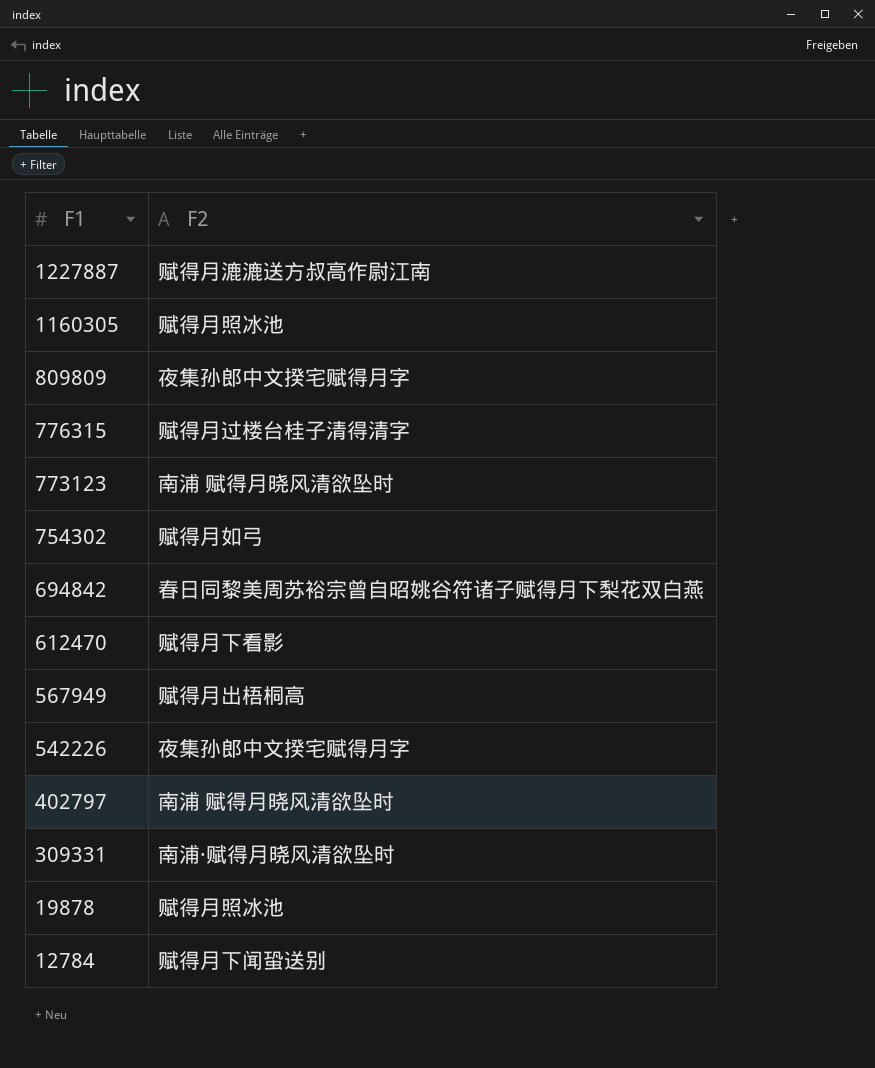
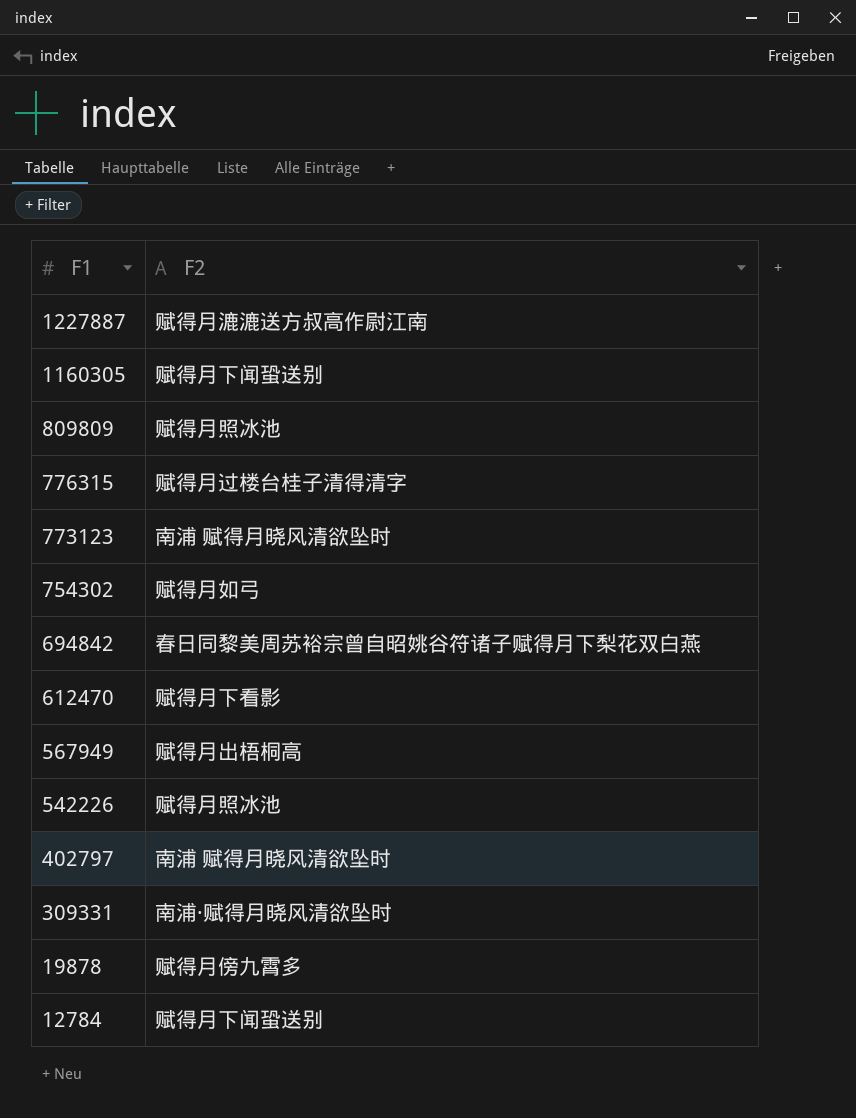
1160305 | F2: 赋得月照冰池 -> 赋得月下闻蛩送别
809809 | F2: 夜集孙郎中文揆宅赋得月字 -> 赋得月照冰池
542226 | F2: 夜集孙郎中文揆宅赋得月字 -> 赋得月照冰池
19878 | F2: 赋得月照冰池 -> 赋得月傍九霄多

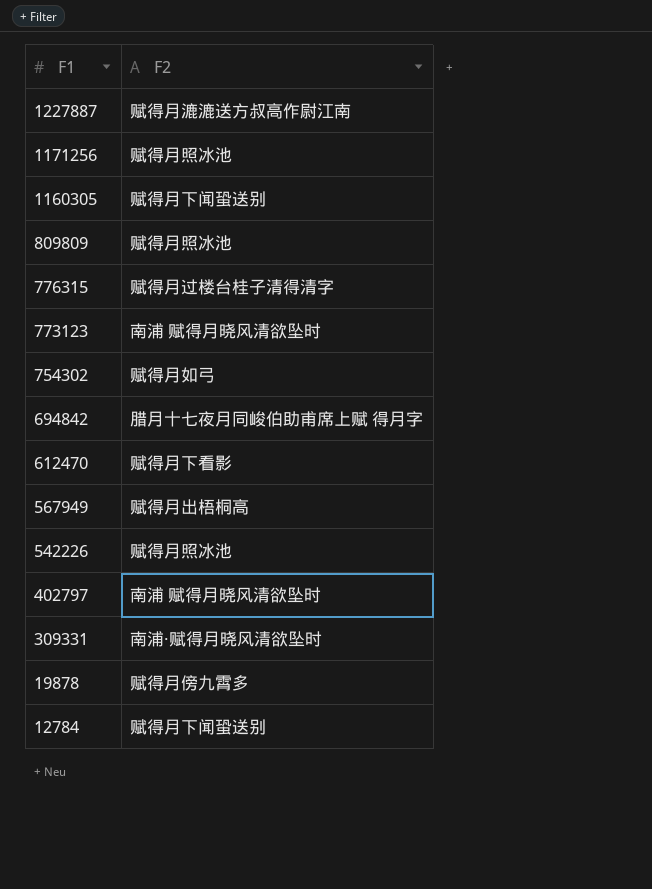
row 1171256: none -> 赋得月照冰池
694842 | F2: 春日同黎美周苏裕宗曾自昭姚谷符诸子赋得月下梨花双白燕 -> 腊月十七夜月同峻伯助甫席上赋 得月字

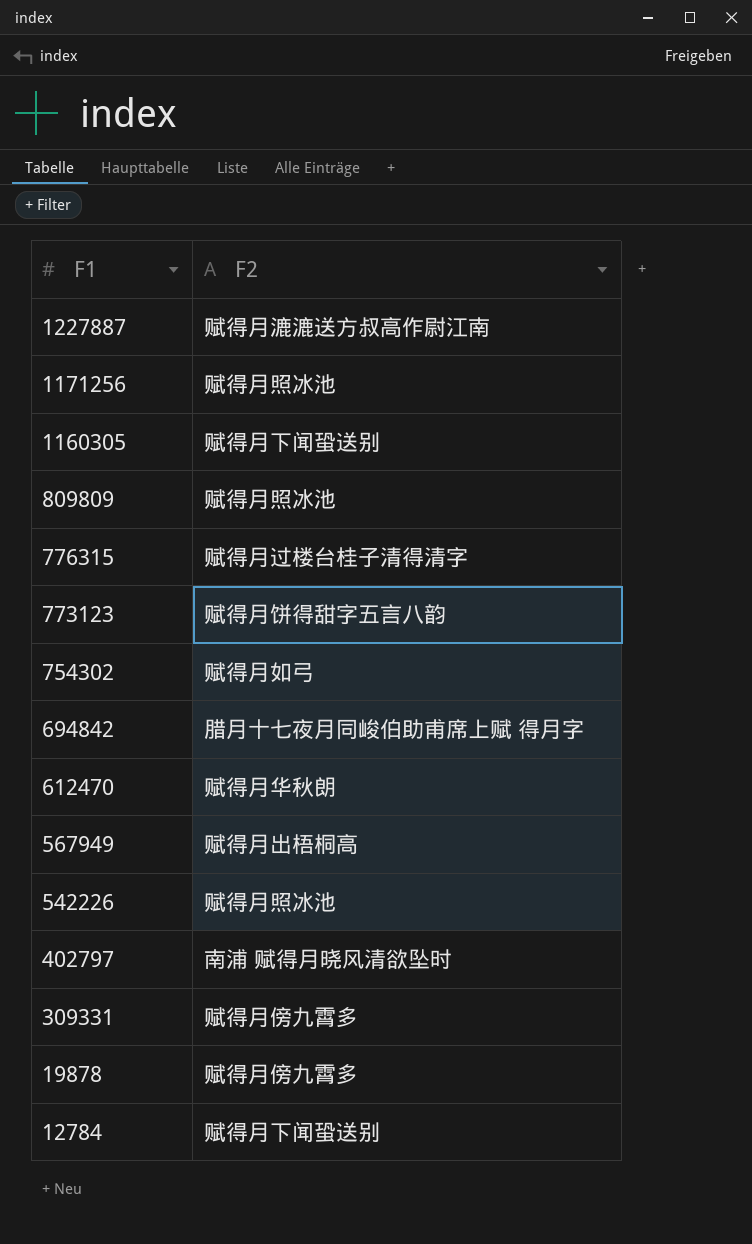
773123 | F2: 南浦 赋得月晓风清欲坠时 -> 赋得月饼得甜字五言八韵
612470 | F2: 赋得月下看影 -> 赋得月华秋朗
309331 | F2: 南浦·赋得月晓风清欲坠时 -> 赋得月傍九霄多

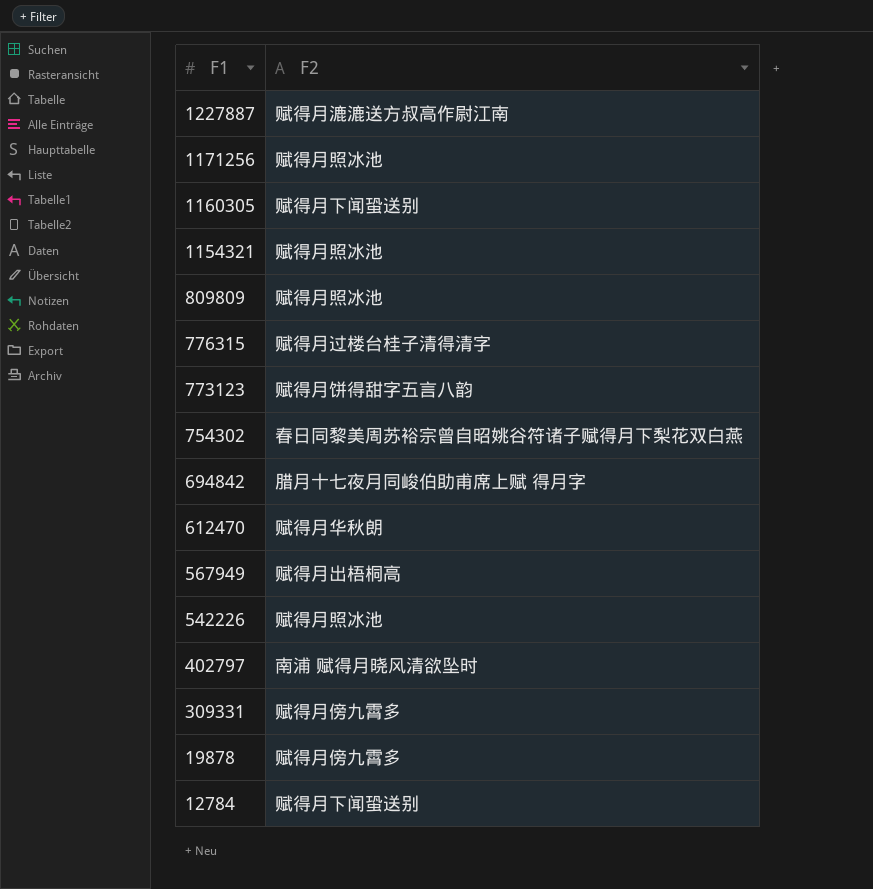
row 1154321: none -> 赋得月照冰池
754302 | F2: 赋得月如弓 -> 春日同黎美周苏裕宗曾自昭姚谷符诸子赋得月下梨花双白燕

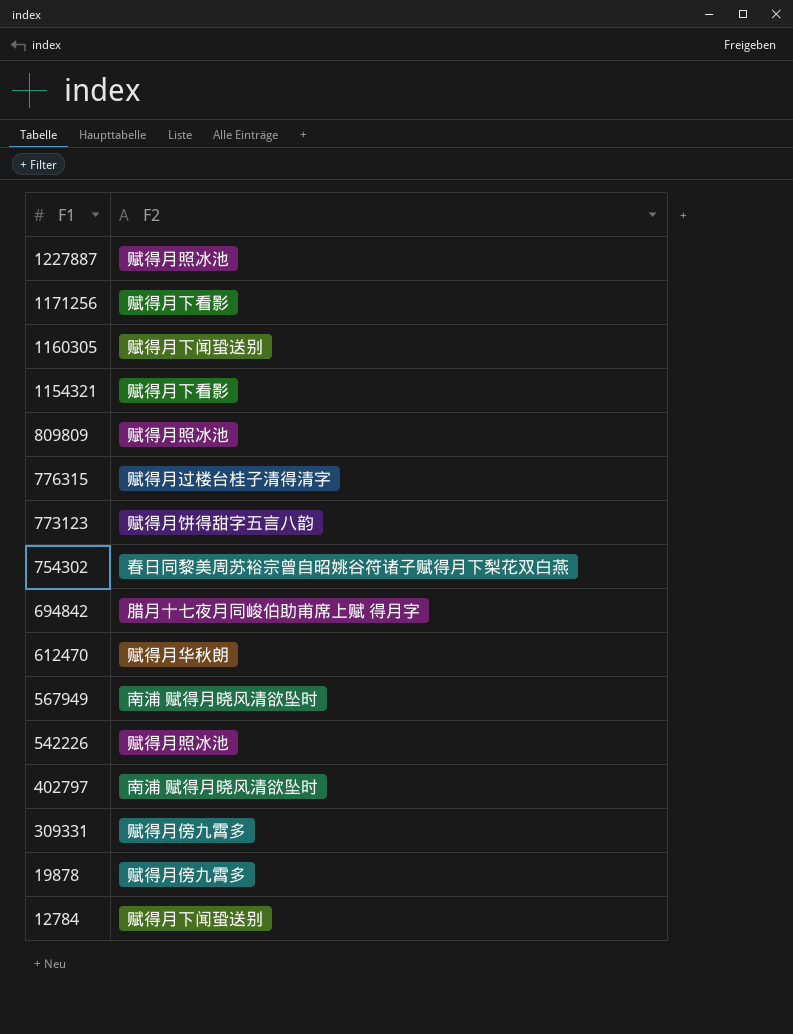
1227887 | F2: 赋得月漉漉送方叔高作尉江南 -> 赋得月照冰池
1171256 | F2: 赋得月照冰池 -> 赋得月下看影
1154321 | F2: 赋得月照冰池 -> 赋得月下看影
567949 | F2: 赋得月出梧桐高 -> 南浦 赋得月晓风清欲坠时

